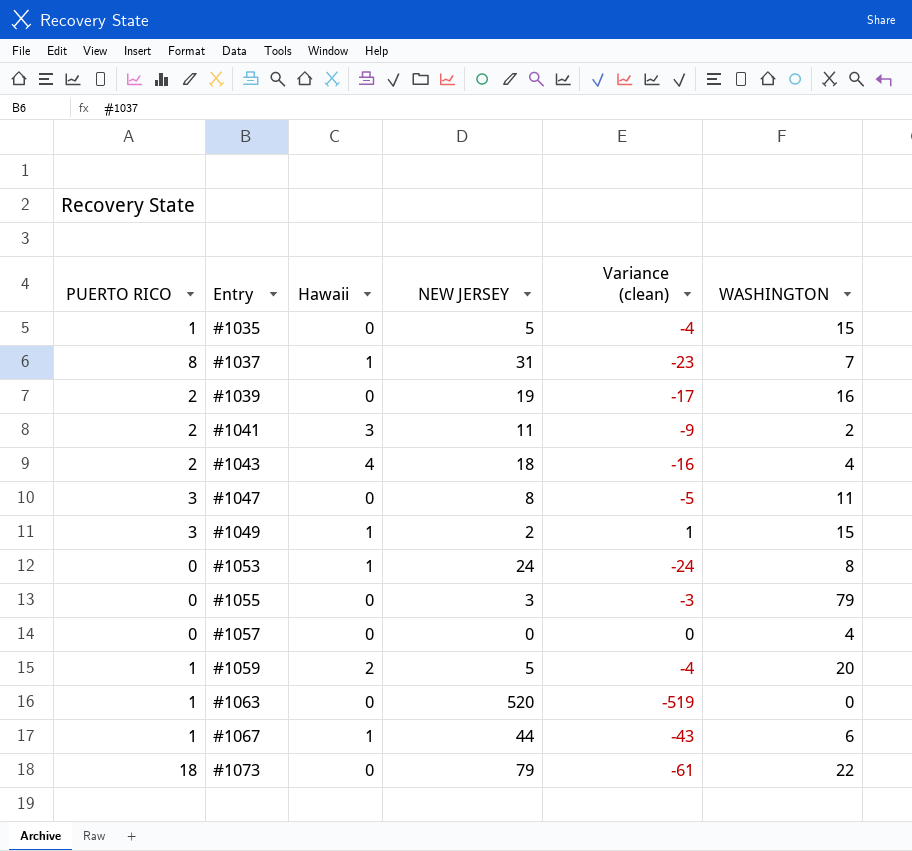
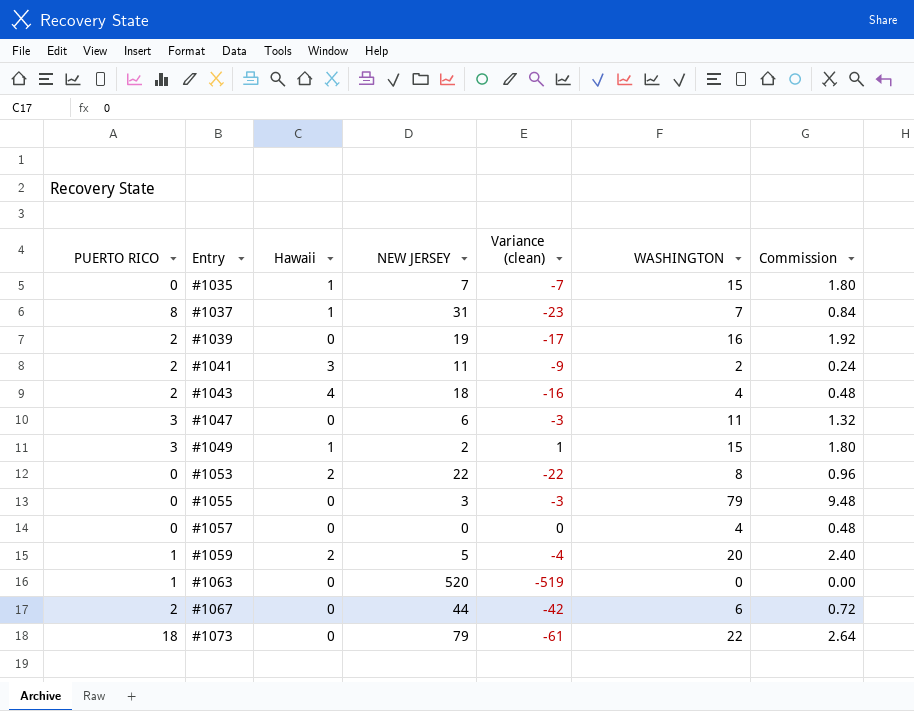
column Commission | formula: none -> [WASHINGTON] * 0.12
#1035 | PUERTO RICO: 1 -> 0
#1035 | Hawaii: 0 -> 1
#1035 | NEW JERSEY: 5 -> 7
#1035 | Variance (clean): -4 -> -7
#1047 | NEW JERSEY: 8 -> 6
#1047 | Variance (clean): -5 -> -3
#1053 | Hawaii: 1 -> 2
#1053 | NEW JERSEY: 24 -> 22
#1053 | Variance (clean): -24 -> -22
#1067 | PUERTO RICO: 1 -> 2
#1067 | Hawaii: 1 -> 0
#1067 | Variance (clean): -43 -> -42

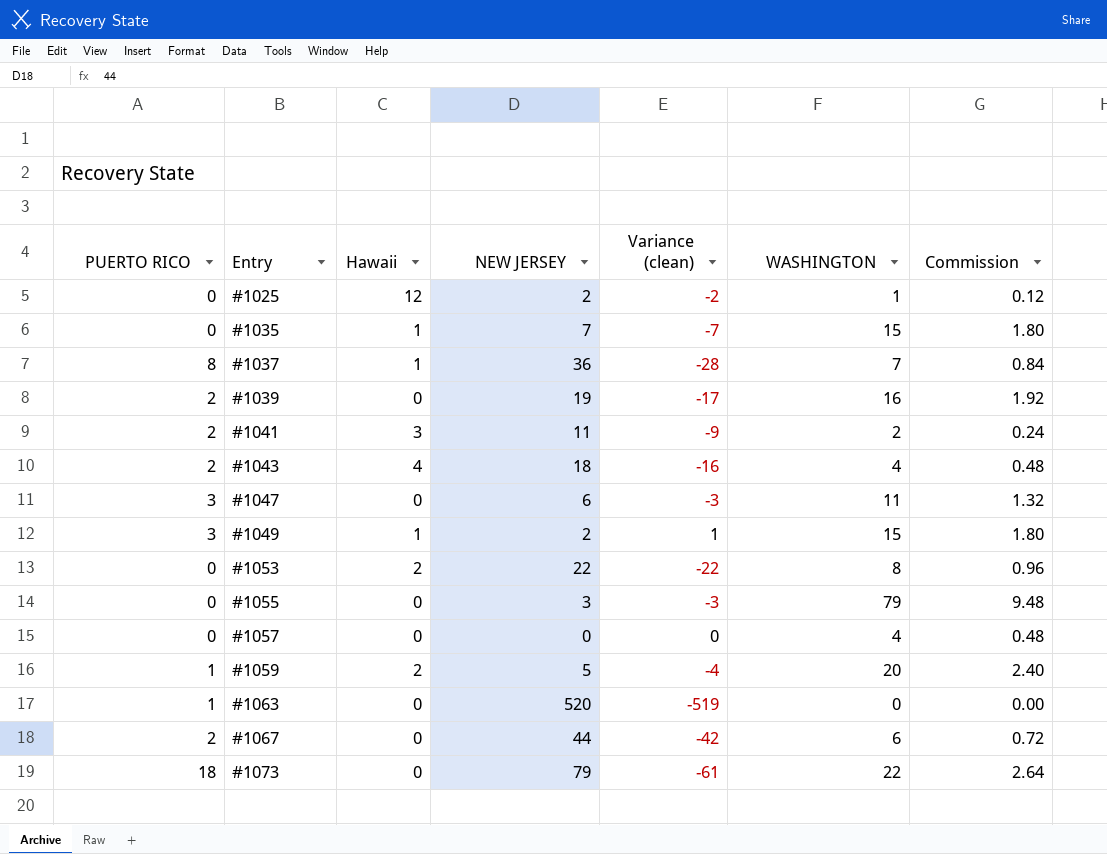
row #1025: none -> 0 | 12 | 2 | -2 | 1 | 0.12
#1037 | NEW JERSEY: 31 -> 36
#1037 | Variance (clean): -23 -> -28

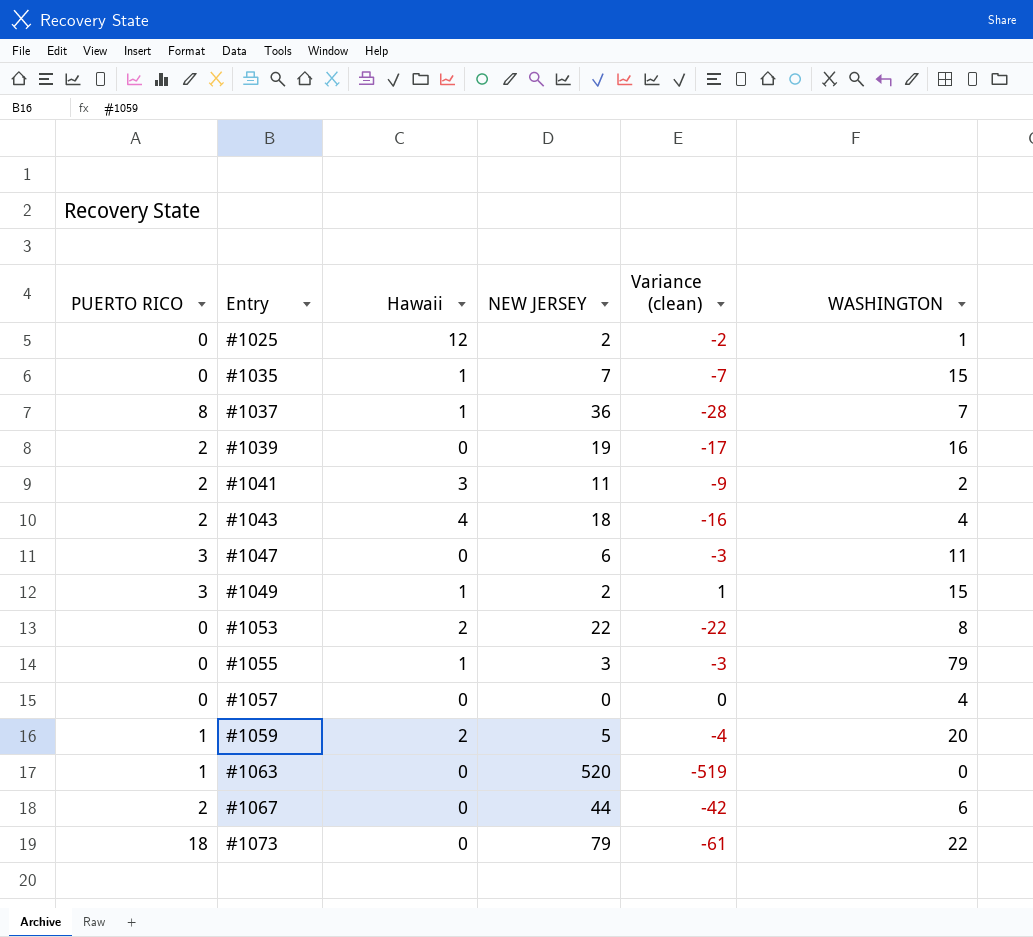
column Commission | formula: [WASHINGTON] * 0.12 -> none
#1055 | Hawaii: 0 -> 1

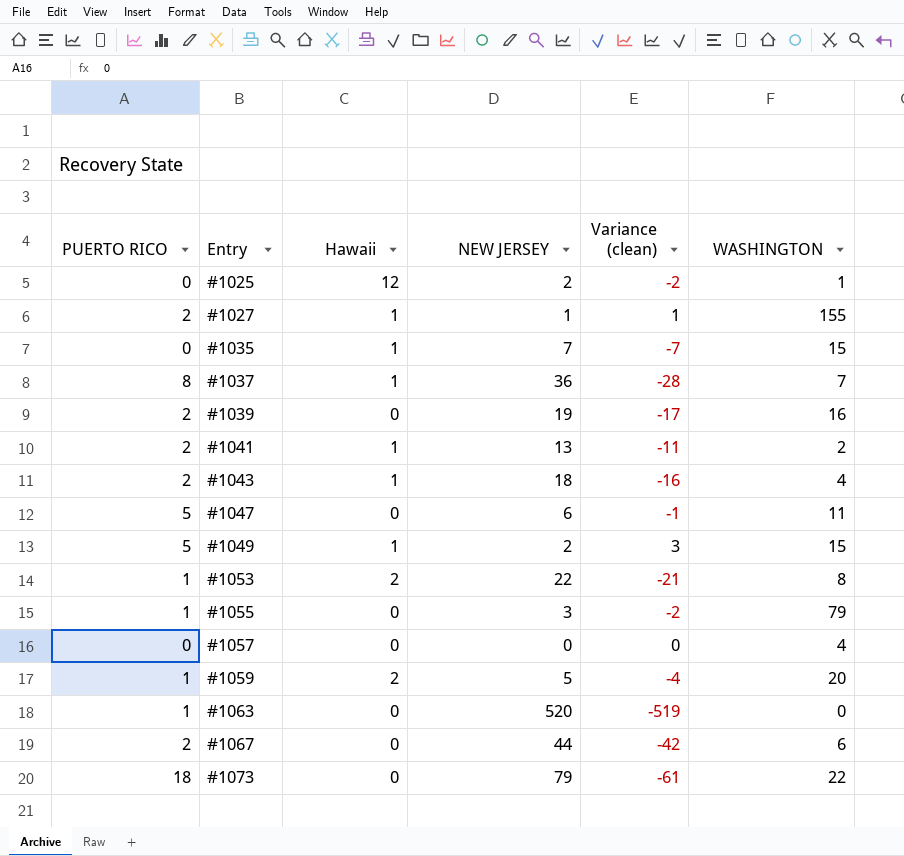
row #1027: none -> 2 | 1 | 1 | 1 | 155
#1041 | Hawaii: 3 -> 1
#1041 | NEW JERSEY: 11 -> 13
#1041 | Variance (clean): -9 -> -11
#1043 | Hawaii: 4 -> 1
#1047 | PUERTO RICO: 3 -> 5
#1047 | Variance (clean): -3 -> -1
#1049 | PUERTO RICO: 3 -> 5
#1049 | Variance (clean): 1 -> 3
#1053 | PUERTO RICO: 0 -> 1
#1053 | Variance (clean): -22 -> -21
#1055 | PUERTO RICO: 0 -> 1
#1055 | Hawaii: 1 -> 0
#1055 | Variance (clean): -3 -> -2

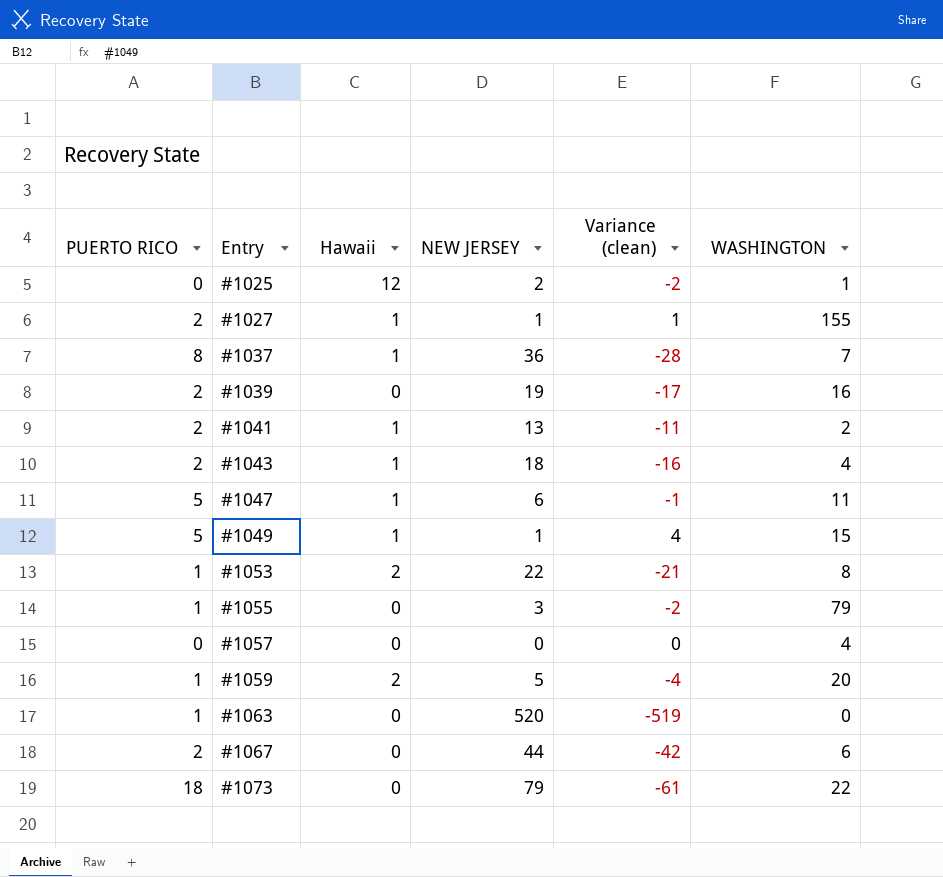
row #1035: 0 | 1 | 7 | -7 | 15 -> none
#1047 | Hawaii: 0 -> 1
#1049 | NEW JERSEY: 2 -> 1
#1049 | Variance (clean): 3 -> 4

